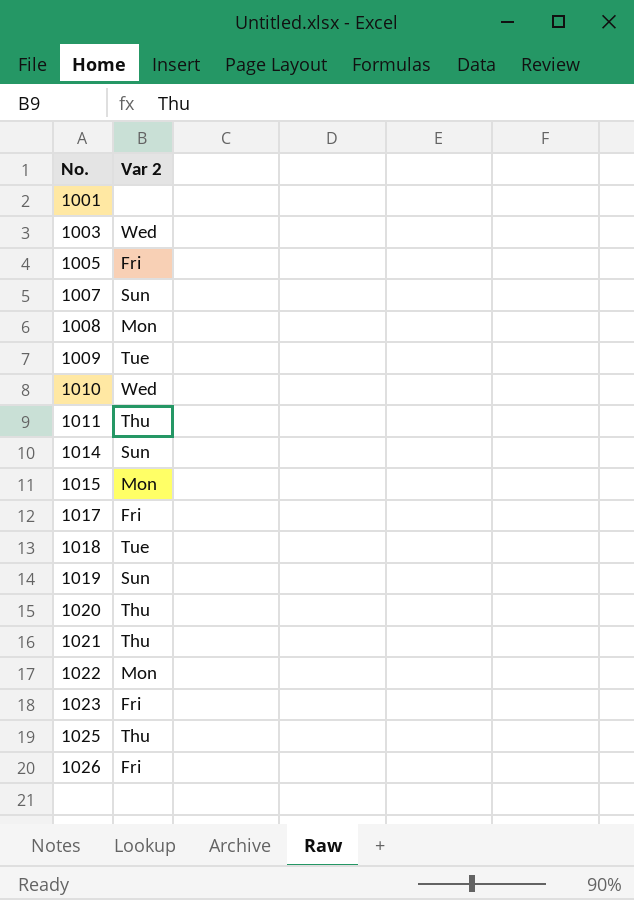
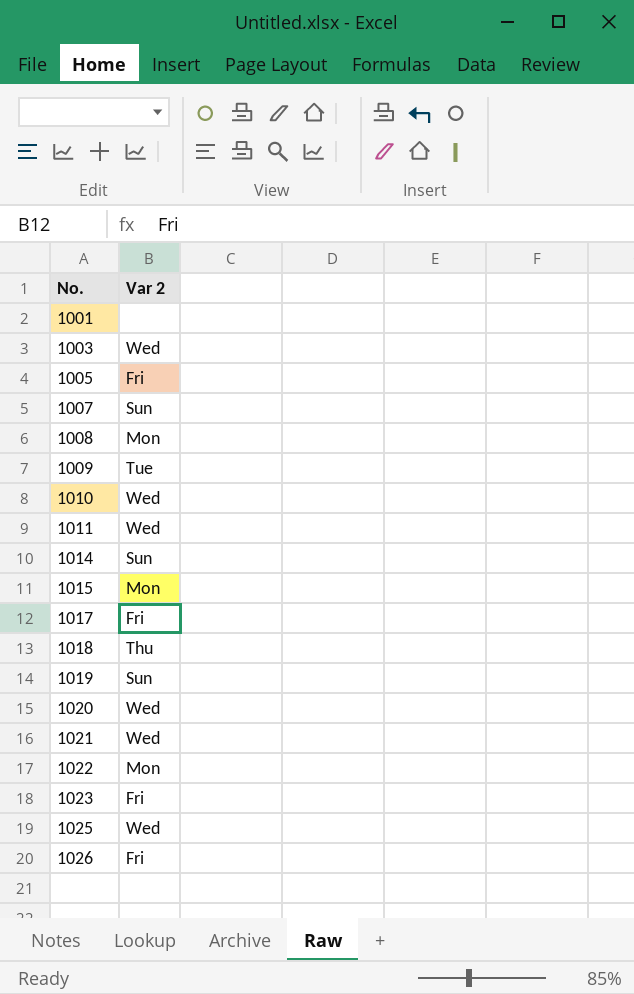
1011 | Var 2: Thu -> Wed
1018 | Var 2: Tue -> Thu
1020 | Var 2: Thu -> Wed
1021 | Var 2: Thu -> Wed
1025 | Var 2: Thu -> Wed

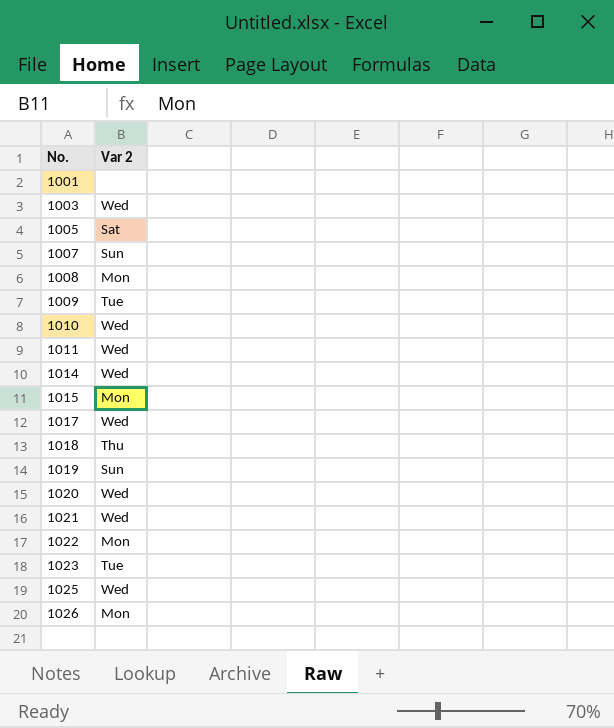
1005 | Var 2: Fri -> Sat
1014 | Var 2: Sun -> Wed
1017 | Var 2: Fri -> Wed
1023 | Var 2: Fri -> Tue
1026 | Var 2: Fri -> Mon

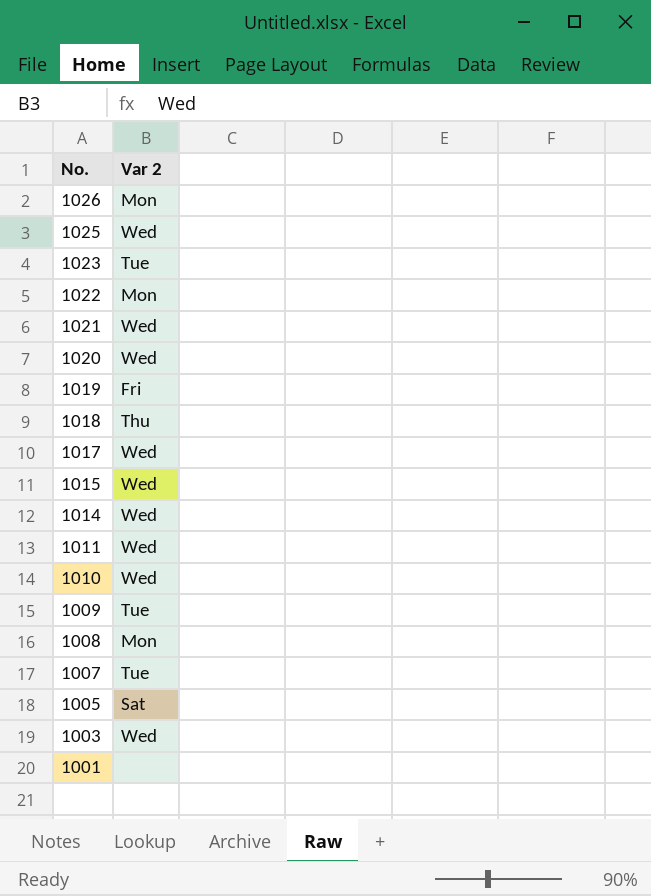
row order: No. ascending -> No. descending
1019 | Var 2: Sun -> Fri
1015 | Var 2: Mon -> Wed
1007 | Var 2: Sun -> Tue

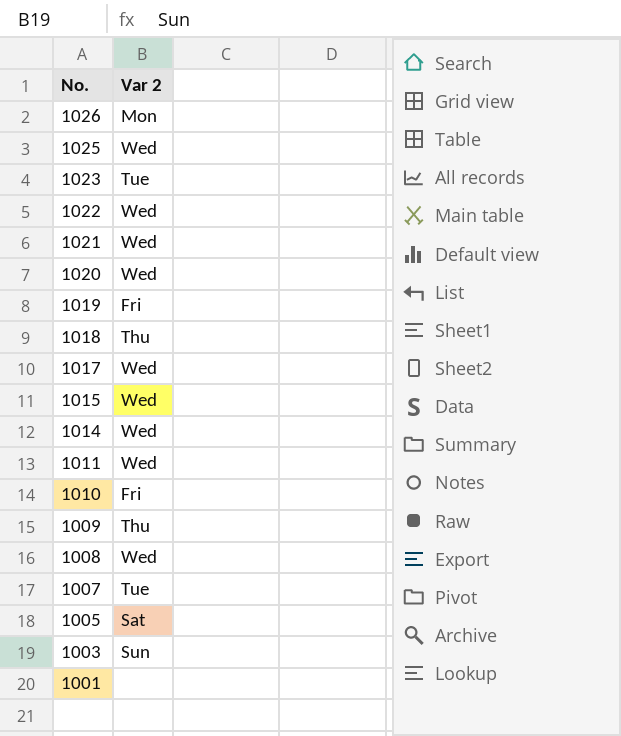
1022 | Var 2: Mon -> Wed
1010 | Var 2: Wed -> Fri
1009 | Var 2: Tue -> Thu
1008 | Var 2: Mon -> Wed
1003 | Var 2: Wed -> Sun

